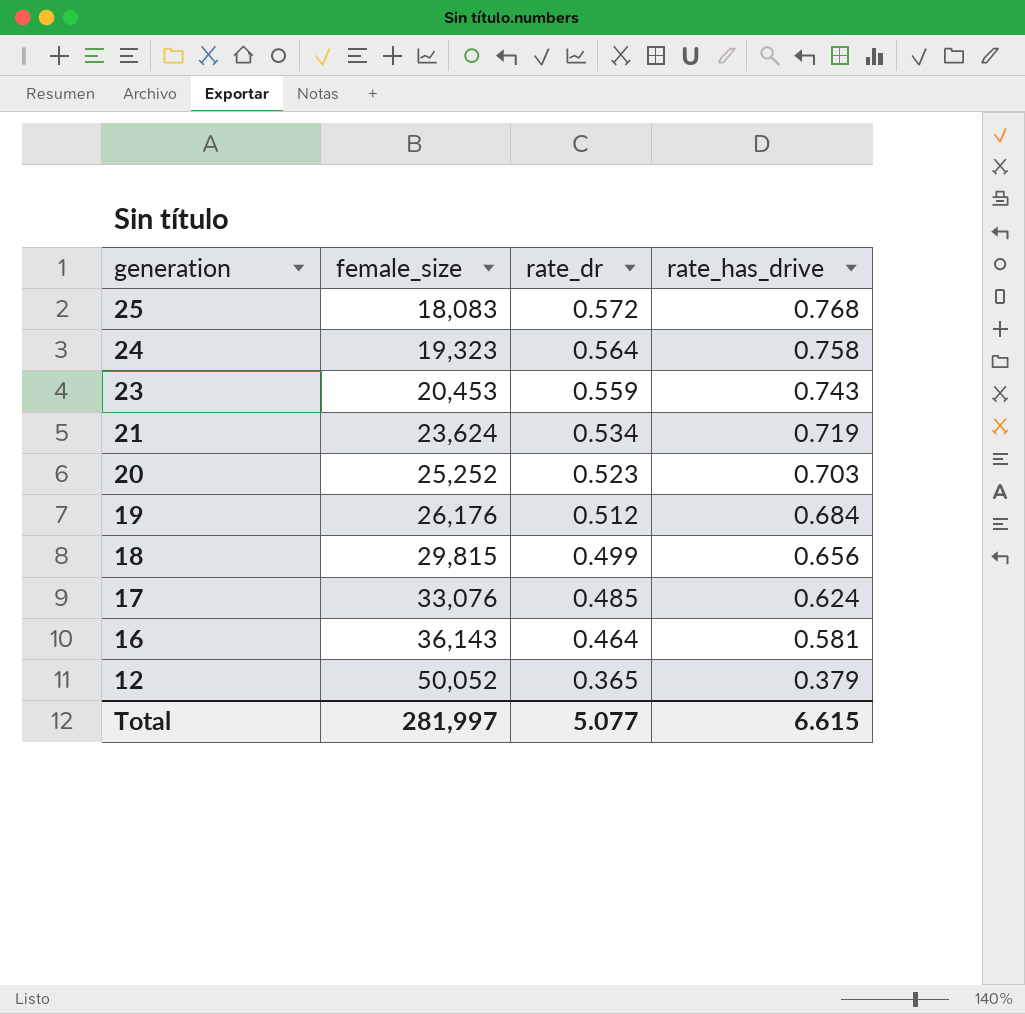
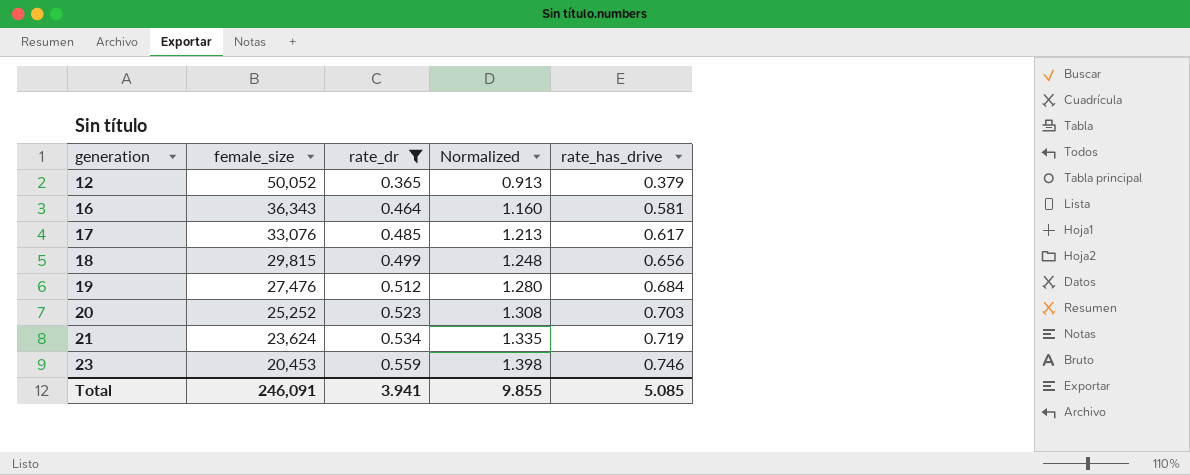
filter: none -> rate_dr <= 0.559
row order: generation descending -> generation ascending
column Normalized | formula: none -> [rate_dr] * 2.5
16 | female_size: 36,143 -> 36,343
17 | rate_has_drive: 0.624 -> 0.617
19 | female_size: 26,176 -> 27,476
23 | rate_has_drive: 0.743 -> 0.746
Total | female_size: 281,997 -> 246,091
Total | rate_dr: 5.077 -> 3.941
Total | rate_has_drive: 6.615 -> 5.085

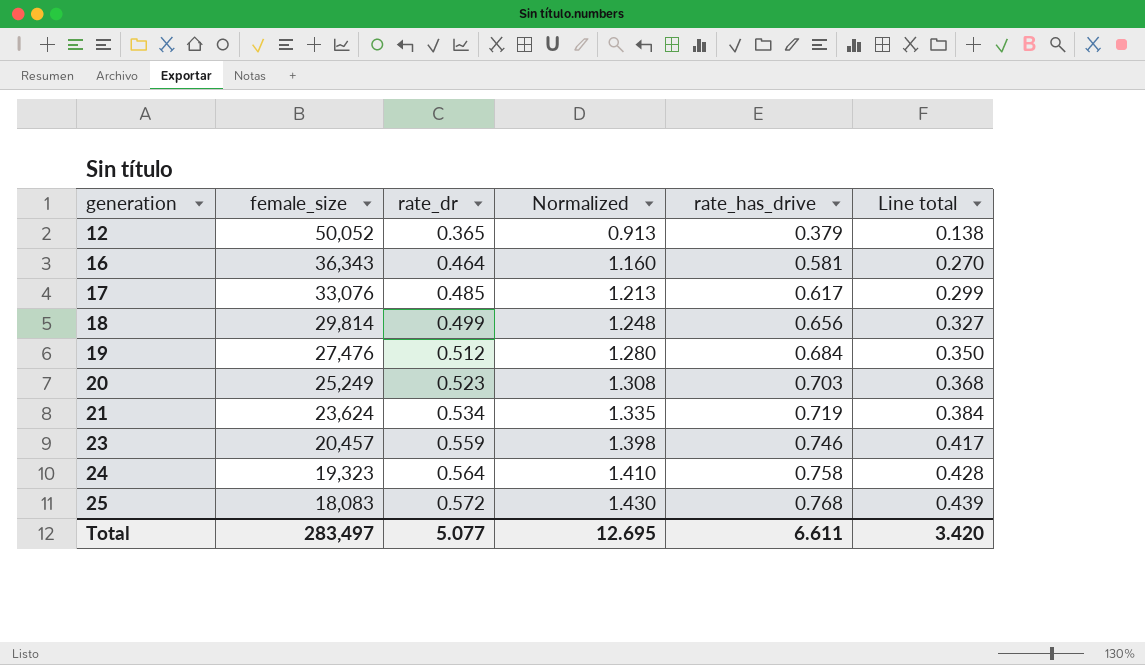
filter: rate_dr <= 0.559 -> none
column Line total | formula: none -> [rate_dr] * [rate_has_drive]
18 | female_size: 29,815 -> 29,814
20 | female_size: 25,252 -> 25,249
23 | female_size: 20,453 -> 20,457
Total | female_size: 246,091 -> 283,497
Total | rate_dr: 3.941 -> 5.077
Total | Normalized: 9.855 -> 12.695
Total | rate_has_drive: 5.085 -> 6.611

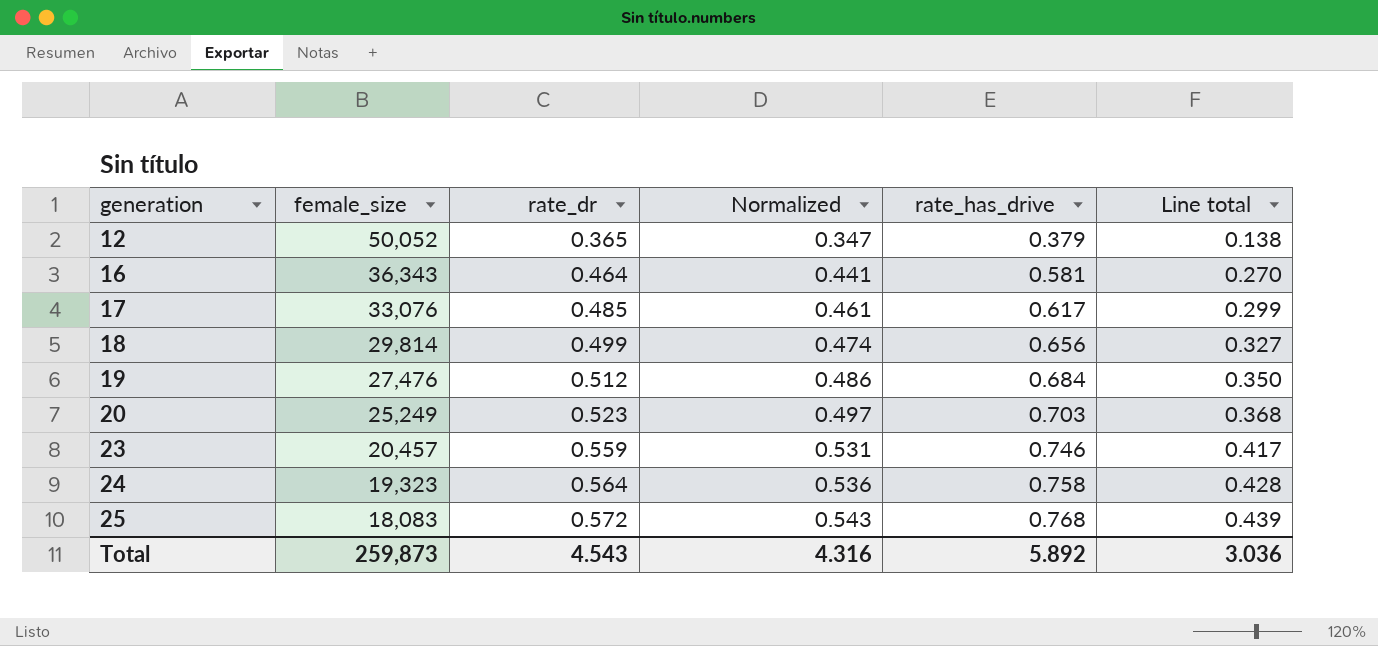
column Normalized | formula: [rate_dr] * 2.5 -> [rate_dr] * 0.95
row 21: 23,624 | 0.534 | 1.335 | 0.719 | 0.384 -> none
Total | female_size: 283,497 -> 259,873
Total | rate_dr: 5.077 -> 4.543
Total | Normalized: 12.695 -> 4.316
Total | rate_has_drive: 6.611 -> 5.892
Total | Line total: 3.420 -> 3.036

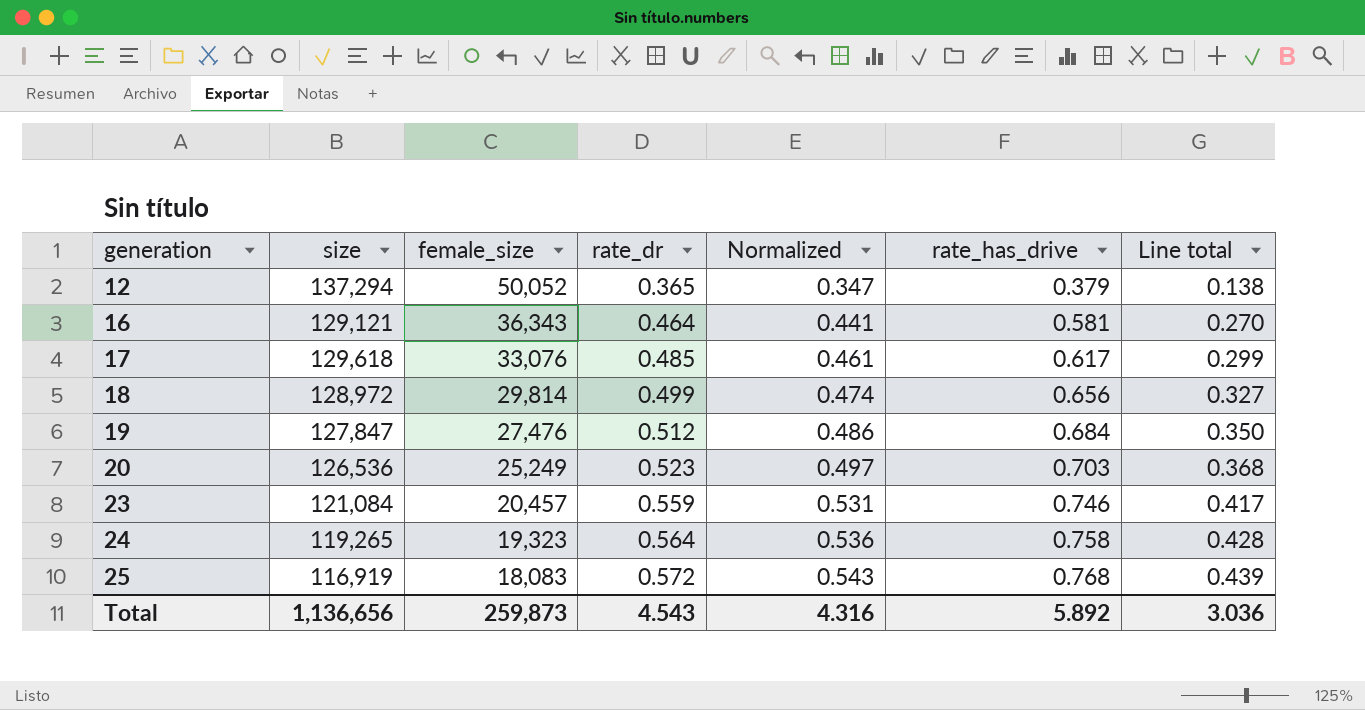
column size | position: none -> 2

